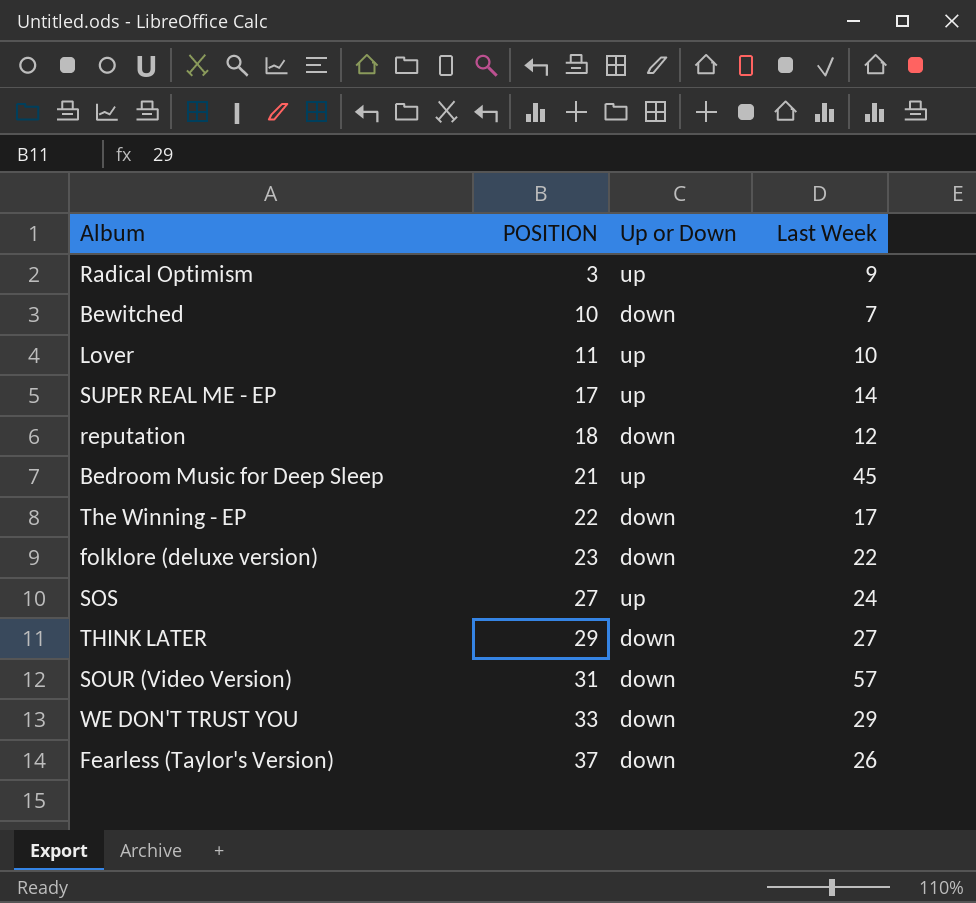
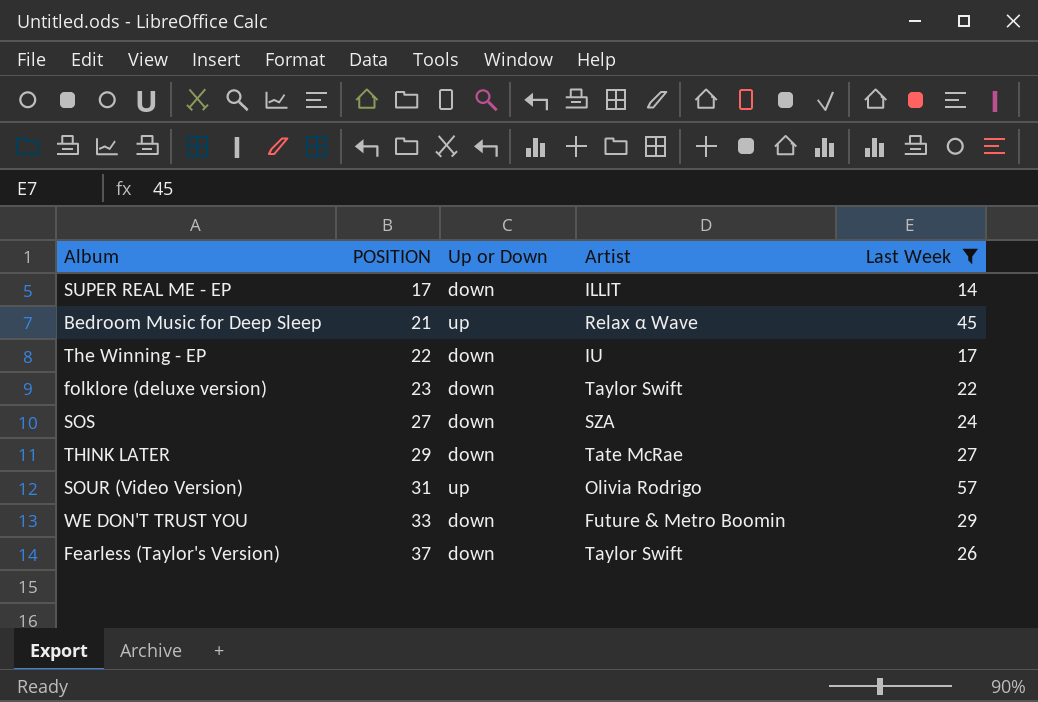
filter: none -> Last Week >= 14
column Artist | position: none -> 4
SUPER REAL ME - EP | Up or Down: up -> down
SOS | Up or Down: up -> down
SOUR (Video Version) | Up or Down: down -> up

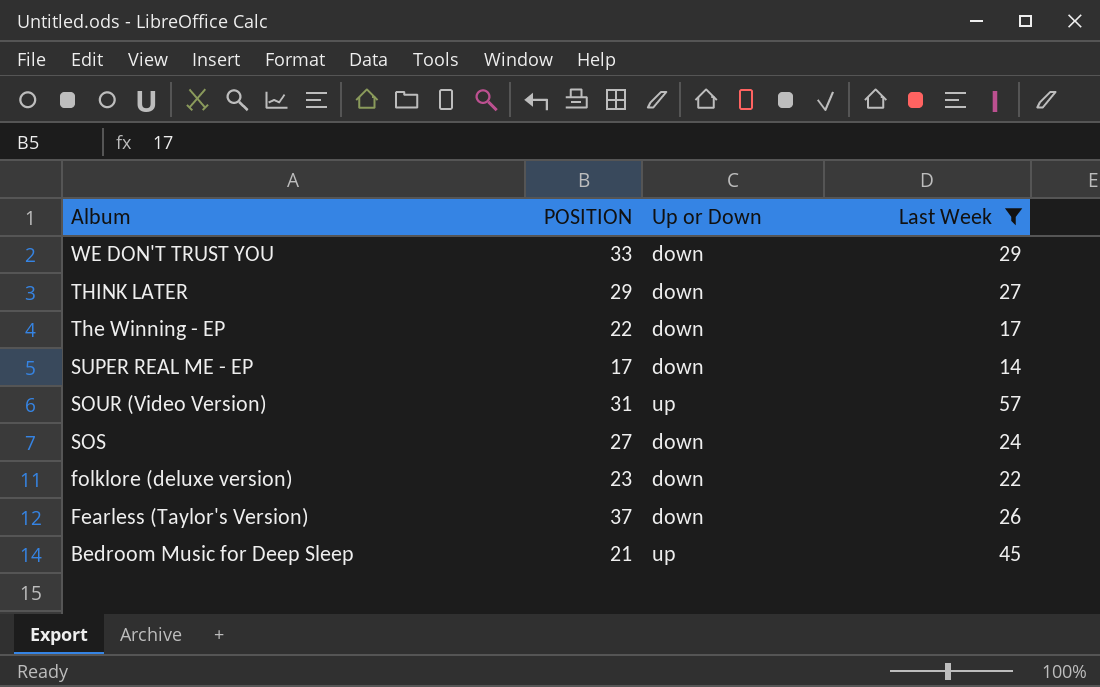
row order: POSITION ascending -> Album descending
column Artist | position: 4 -> none

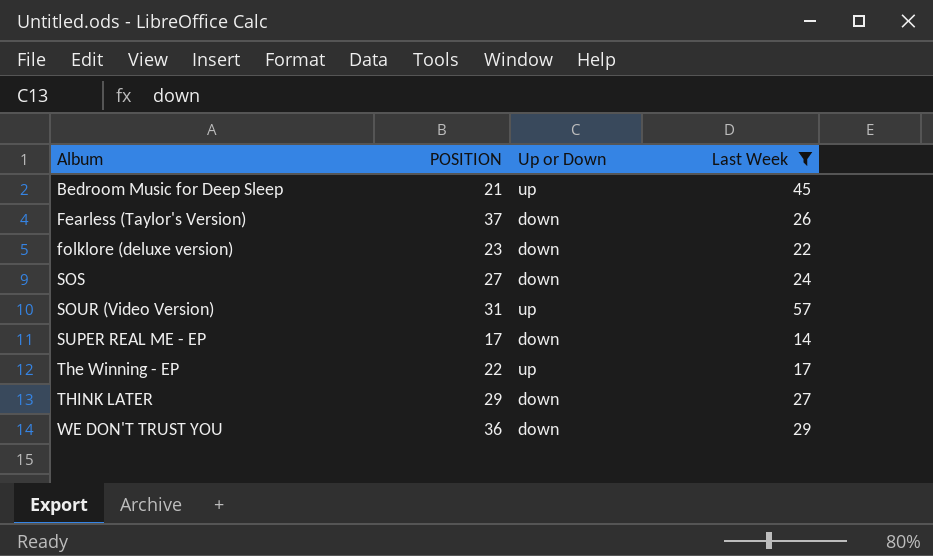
row order: Album descending -> Album ascending
The Winning - EP | Up or Down: down -> up
WE DON'T TRUST YOU | POSITION: 33 -> 36

